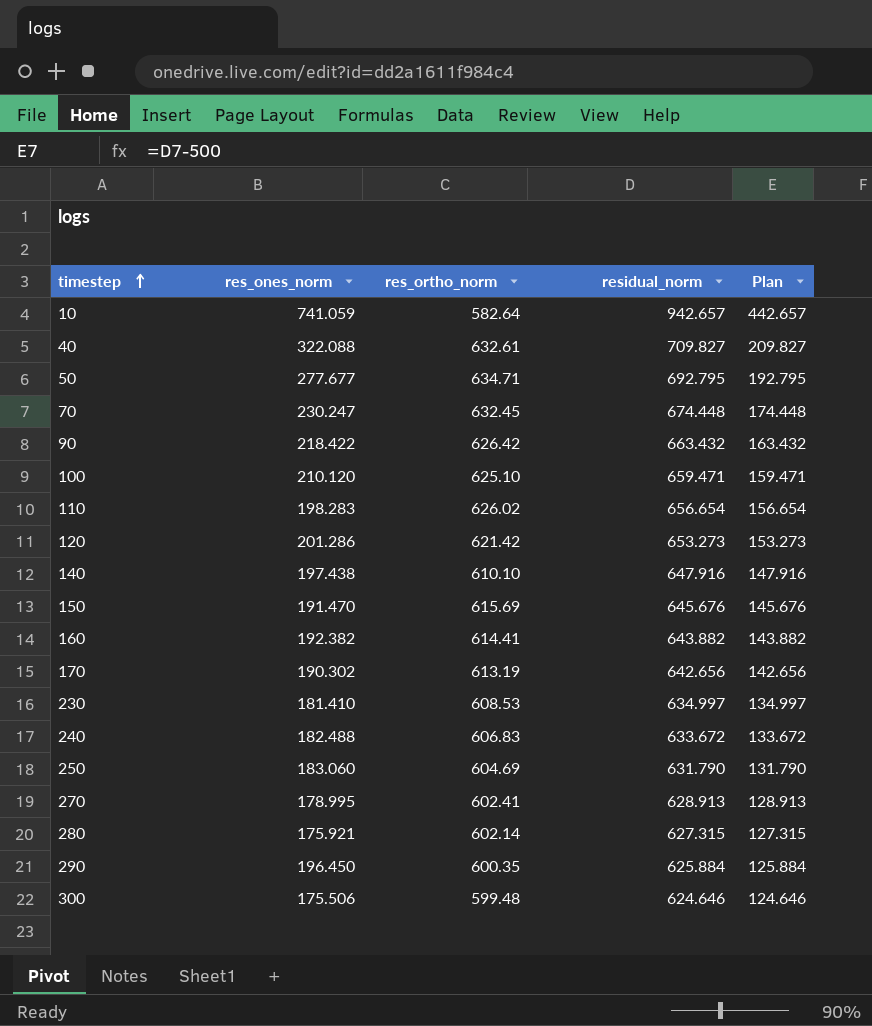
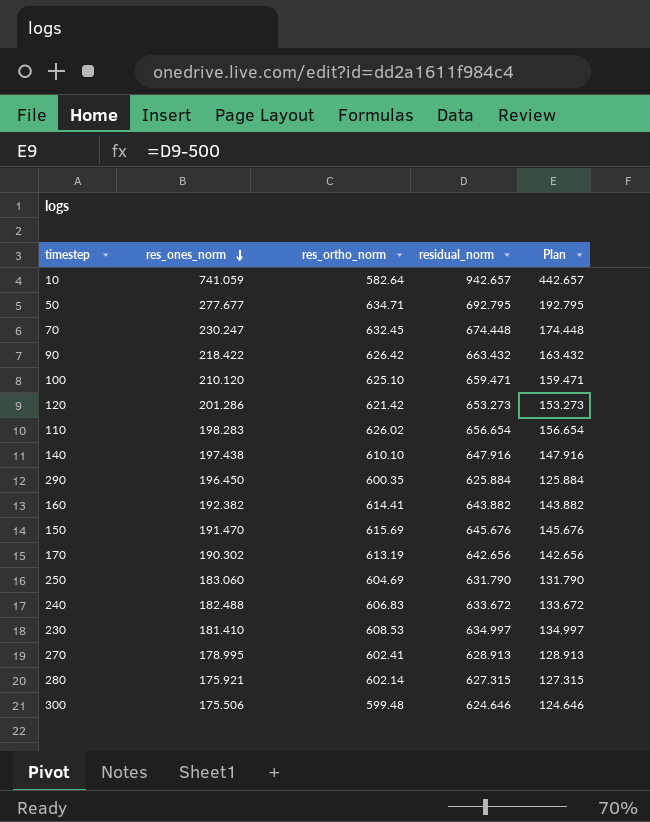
row order: timestep ascending -> res_ones_norm descending
row 40: 322.088 | 632.61 | 709.827 | 209.827 -> none

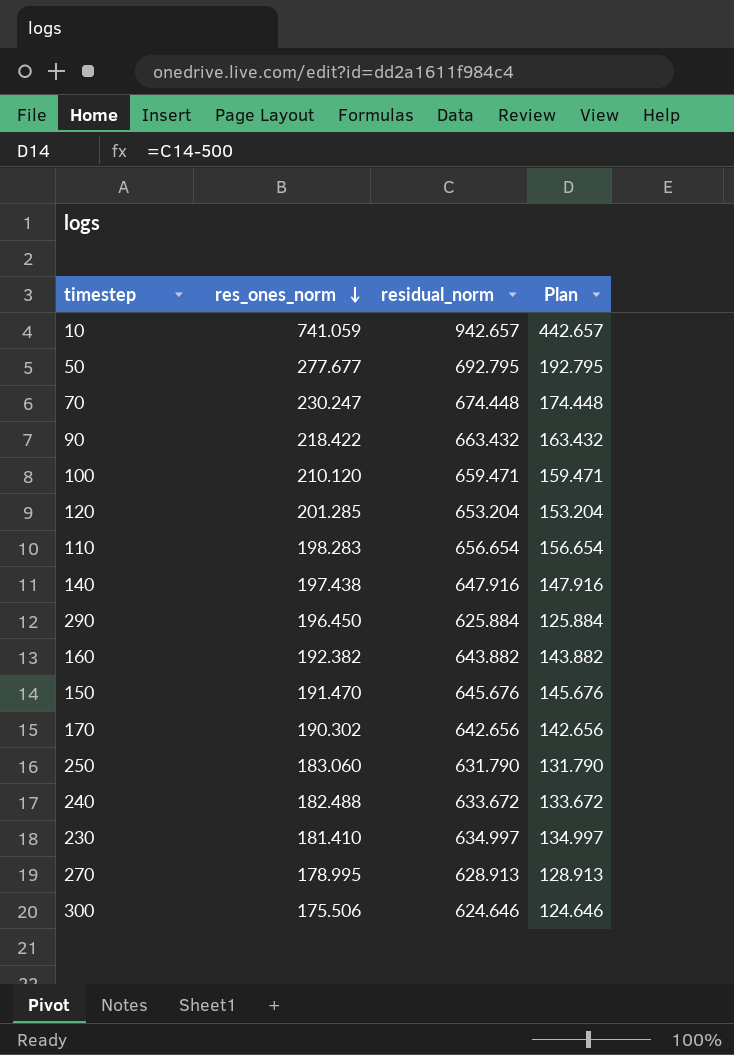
column res_ortho_norm | position: 3 -> none
row 280: 175.921 | 602.14 | 627.315 | 127.315 -> none
120 | res_ones_norm: 201.286 -> 201.285
120 | residual_norm: 653.273 -> 653.204
120 | Plan: 153.273 -> 153.204

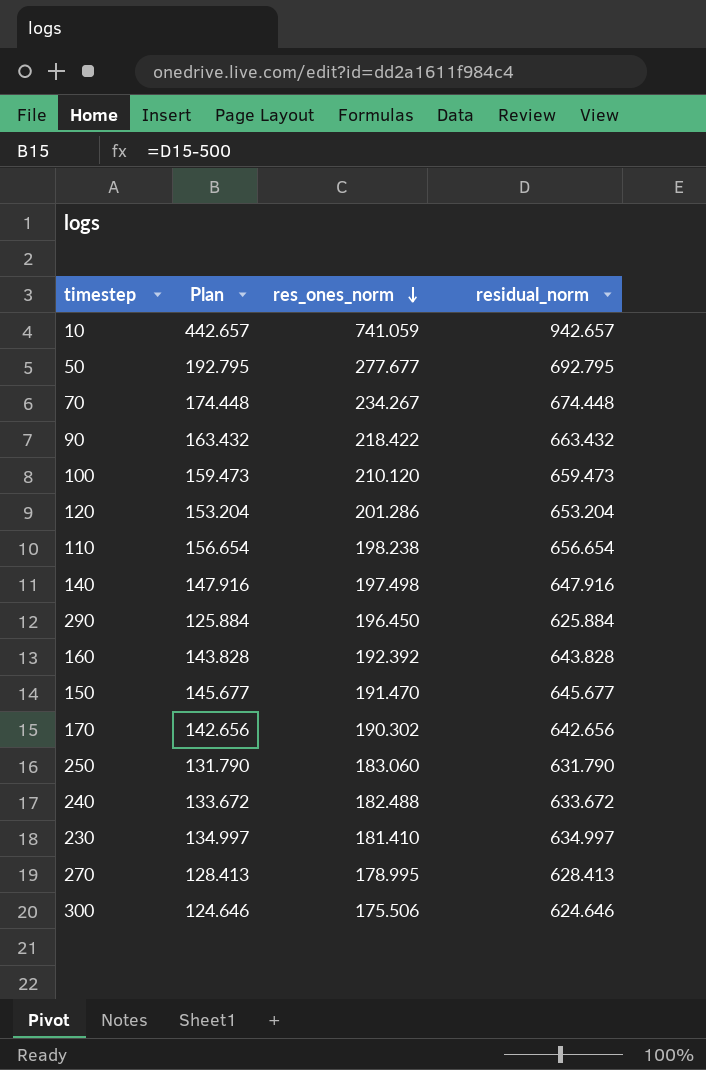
column Plan | position: 4 -> 2
70 | res_ones_norm: 230.247 -> 234.267
100 | Plan: 159.471 -> 159.473
100 | residual_norm: 659.471 -> 659.473
120 | res_ones_norm: 201.285 -> 201.286
110 | res_ones_norm: 198.283 -> 198.238
140 | res_ones_norm: 197.438 -> 197.498
160 | Plan: 143.882 -> 143.828
160 | res_ones_norm: 192.382 -> 192.392
160 | residual_norm: 643.882 -> 643.828
150 | Plan: 145.676 -> 145.677
150 | residual_norm: 645.676 -> 645.677
270 | Plan: 128.913 -> 128.413
270 | residual_norm: 628.913 -> 628.413

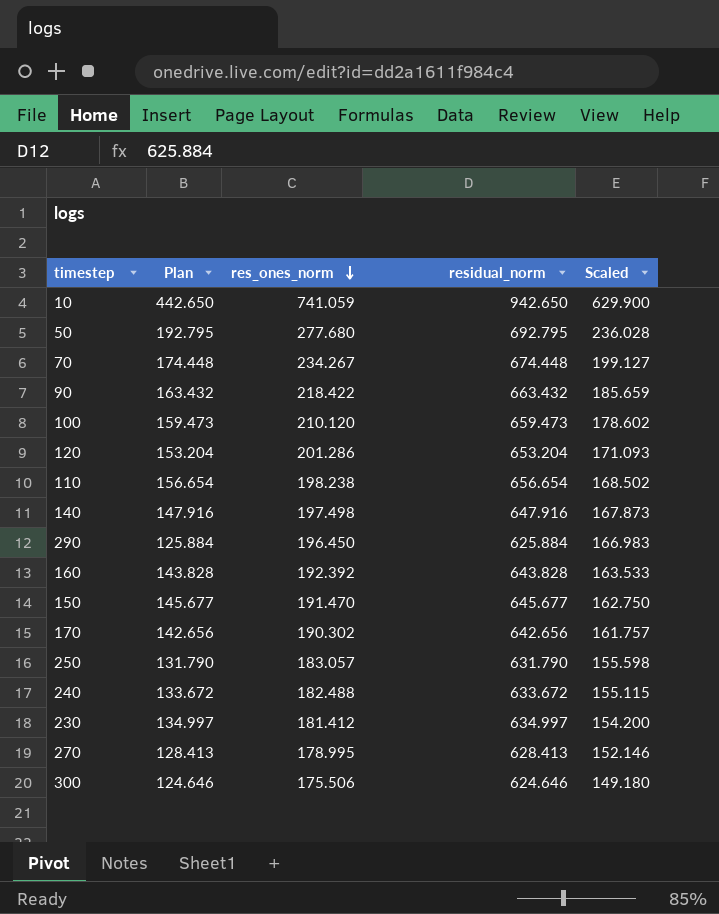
column Scaled | formula: none -> [res_ones_norm] * 0.85
10 | Plan: 442.657 -> 442.650
10 | residual_norm: 942.657 -> 942.650
50 | res_ones_norm: 277.677 -> 277.680
250 | res_ones_norm: 183.060 -> 183.057
230 | res_ones_norm: 181.410 -> 181.412

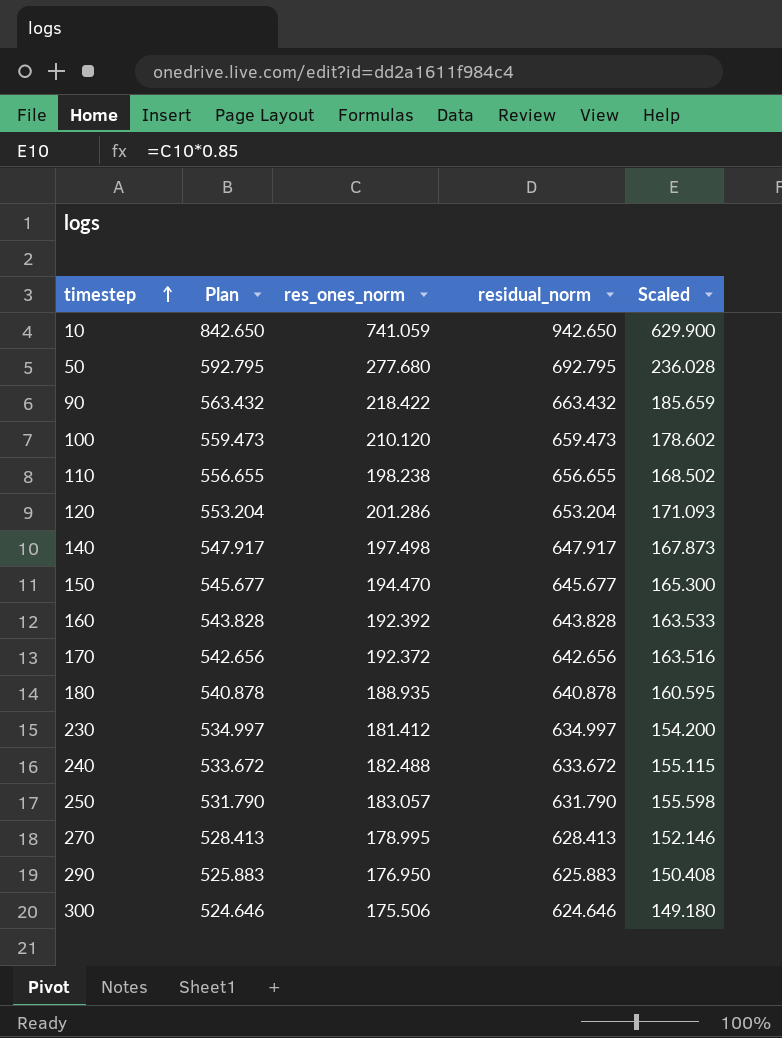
row order: res_ones_norm descending -> timestep ascending
column Plan | formula: [residual_norm] - 500 -> [residual_norm] - 100
row 70: 174.448 | 234.267 | 674.448 | 199.127 -> none
110 | residual_norm: 656.654 -> 656.655
140 | residual_norm: 647.916 -> 647.917
150 | res_ones_norm: 191.470 -> 194.470
150 | Scaled: 162.750 -> 165.300
170 | res_ones_norm: 190.302 -> 192.372
170 | Scaled: 161.757 -> 163.516
row 180: none -> 540.878 | 188.935 | 640.878 | 160.595
290 | res_ones_norm: 196.450 -> 176.950
290 | residual_norm: 625.884 -> 625.883
290 | Scaled: 166.983 -> 150.408

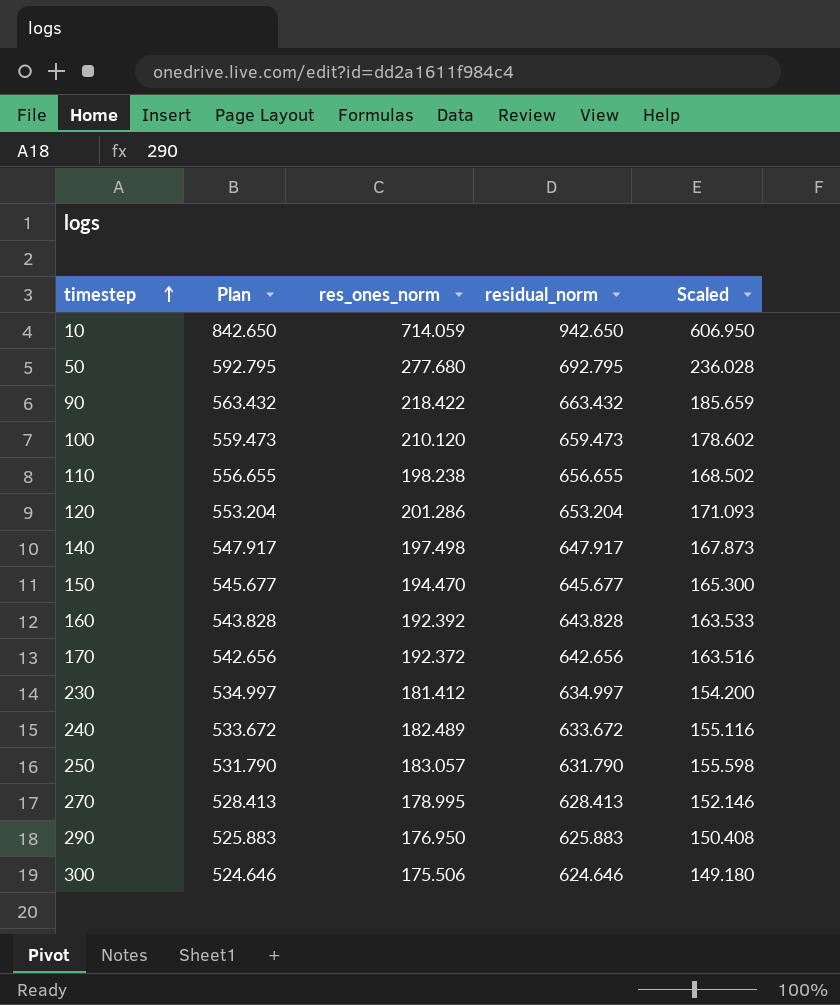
row 180: 540.878 | 188.935 | 640.878 | 160.595 -> none
10 | res_ones_norm: 741.059 -> 714.059
10 | Scaled: 629.900 -> 606.950
240 | res_ones_norm: 182.488 -> 182.489
240 | Scaled: 155.115 -> 155.116

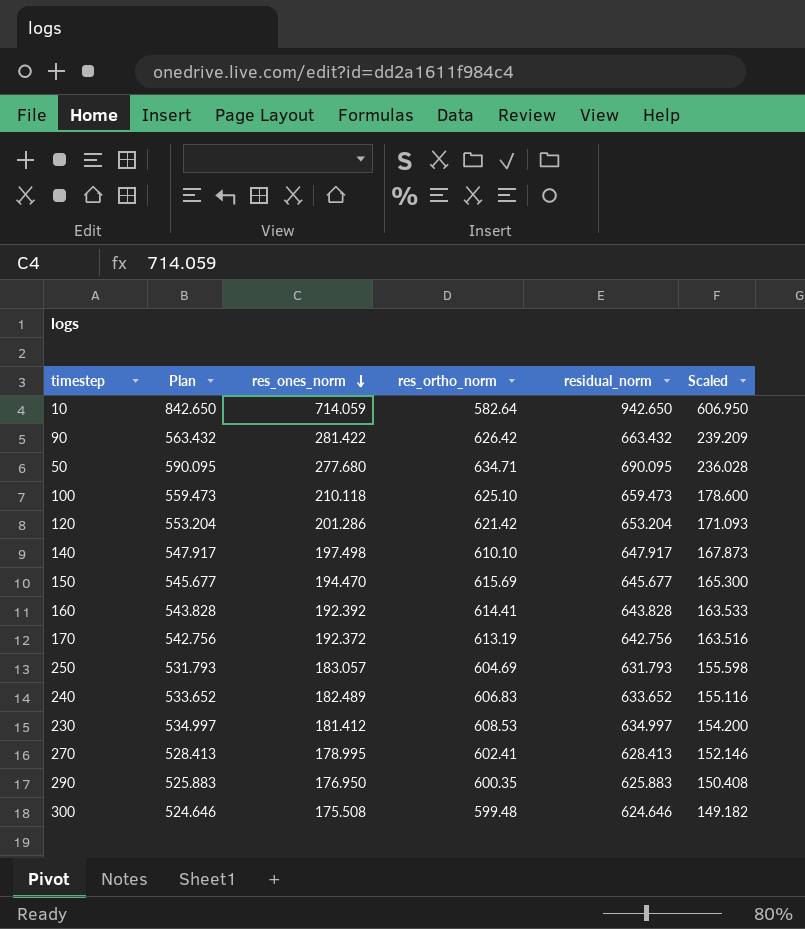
row order: timestep ascending -> res_ones_norm descending
column res_ortho_norm | position: none -> 4
row 110: 556.655 | 198.238 | 656.655 | 168.502 -> none
90 | res_ones_norm: 218.422 -> 281.422
90 | Scaled: 185.659 -> 239.209
50 | Plan: 592.795 -> 590.095
50 | residual_norm: 692.795 -> 690.095
100 | res_ones_norm: 210.120 -> 210.118
100 | Scaled: 178.602 -> 178.600
170 | Plan: 542.656 -> 542.756
170 | residual_norm: 642.656 -> 642.756
250 | Plan: 531.790 -> 531.793
250 | residual_norm: 631.790 -> 631.793
240 | Plan: 533.672 -> 533.652
240 | residual_norm: 633.672 -> 633.652
300 | res_ones_norm: 175.506 -> 175.508
300 | Scaled: 149.180 -> 149.182

